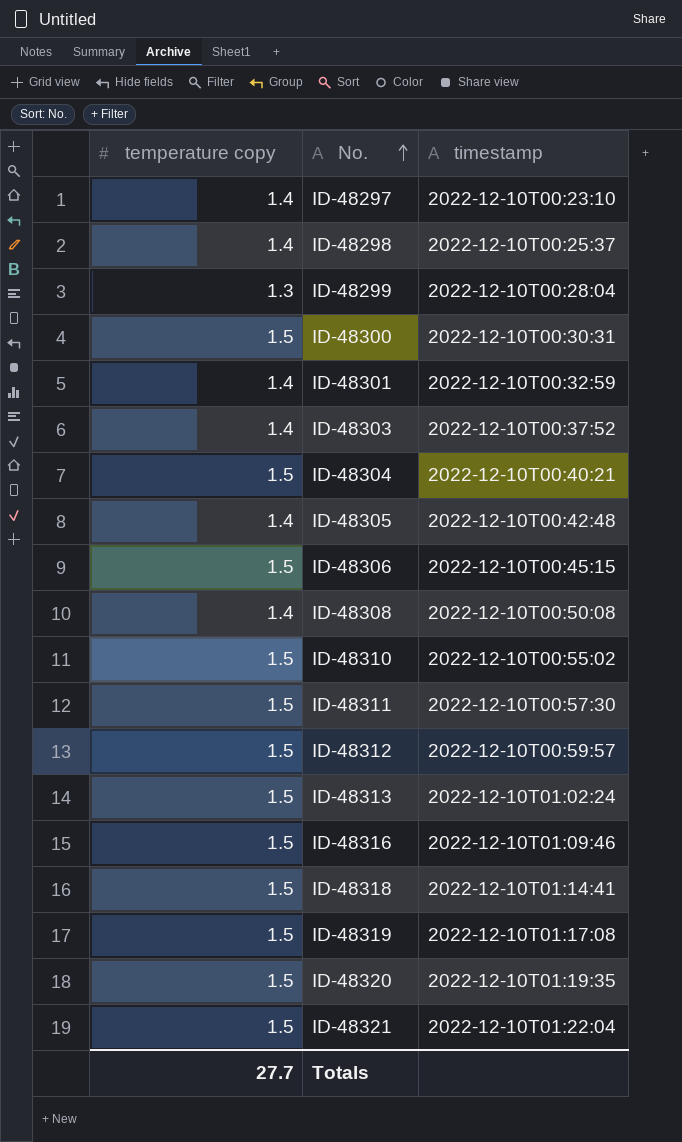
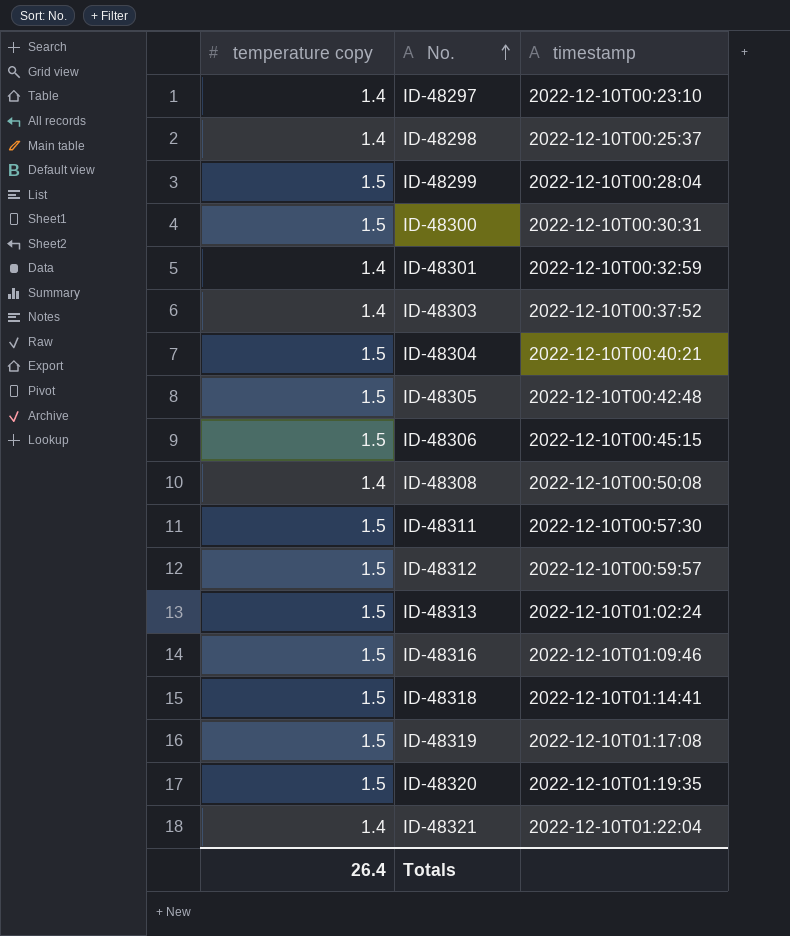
row ID-48310: 1.5 | 2022-12-10T00:55:02 -> none
ID-48299 | temperature copy: 1.3 -> 1.5
ID-48305 | temperature copy: 1.4 -> 1.5
ID-48321 | temperature copy: 1.5 -> 1.4
Totals | temperature copy: 27.7 -> 26.4

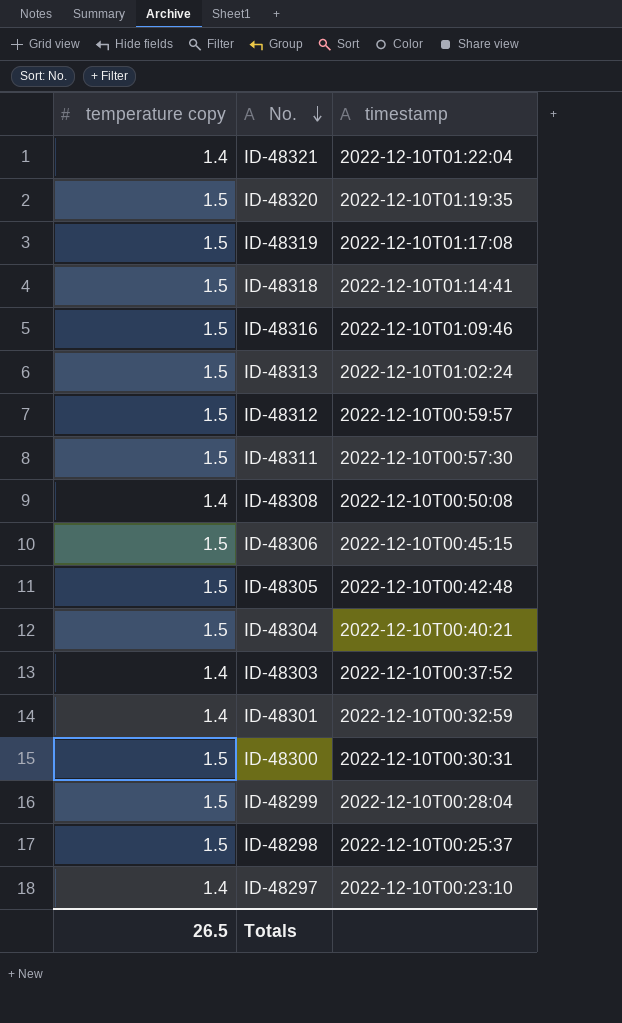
row order: No. ascending -> No. descending
ID-48298 | temperature copy: 1.4 -> 1.5
Totals | temperature copy: 26.4 -> 26.5

